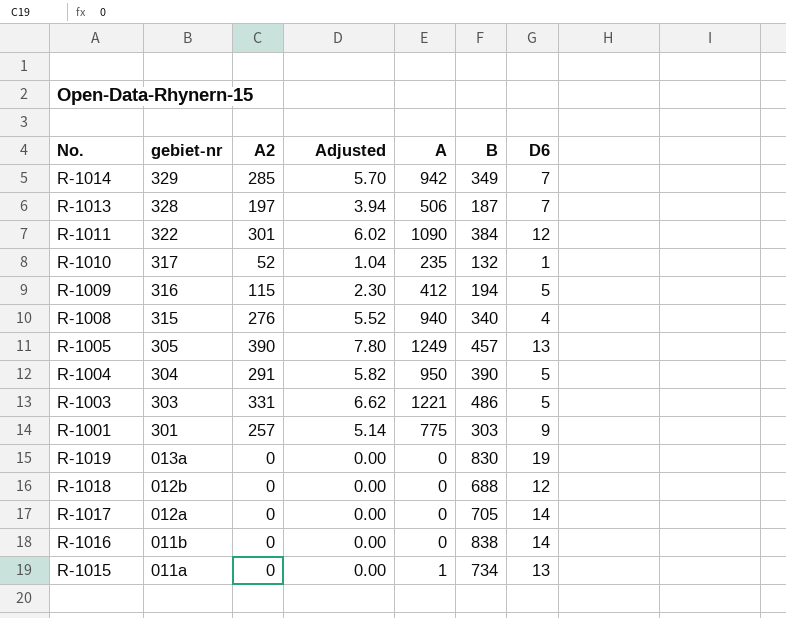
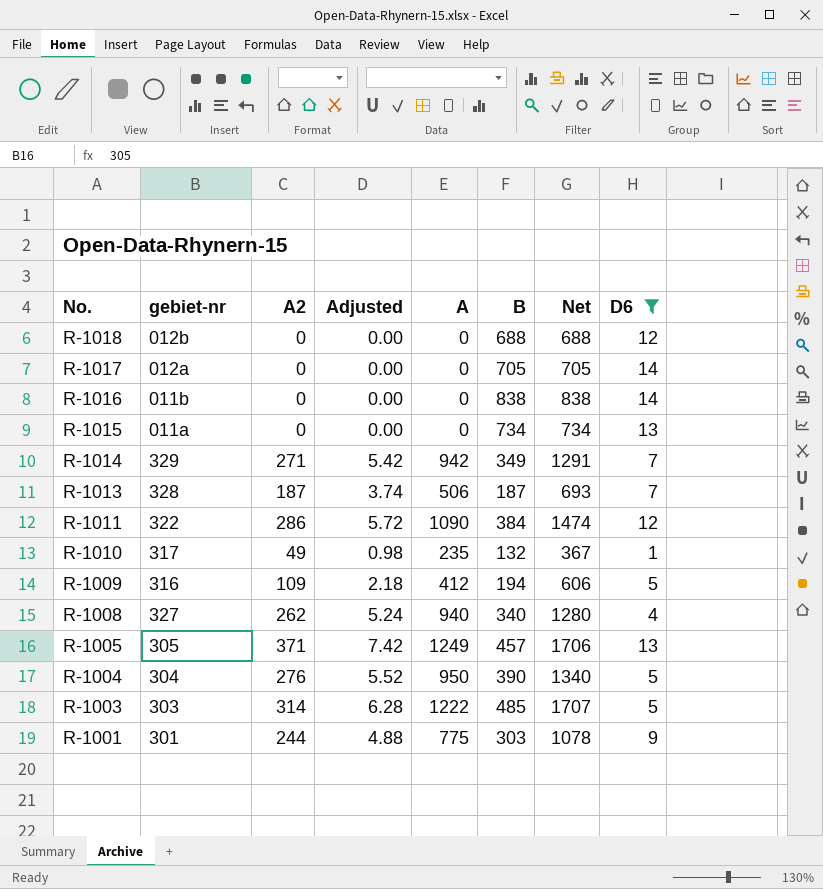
filter: none -> D6 != 19
row order: gebiet-nr descending -> No. descending
column Net | formula: none -> [A] + [B]
R-1015 | A: 1 -> 0
R-1014 | A2: 285 -> 271
R-1014 | Adjusted: 5.70 -> 5.42
R-1013 | A2: 197 -> 187
R-1013 | Adjusted: 3.94 -> 3.74
R-1011 | A2: 301 -> 286
R-1011 | Adjusted: 6.02 -> 5.72
R-1010 | A2: 52 -> 49
R-1010 | Adjusted: 1.04 -> 0.98
R-1009 | A2: 115 -> 109
R-1009 | Adjusted: 2.30 -> 2.18
R-1008 | gebiet-nr: 315 -> 327
R-1008 | A2: 276 -> 262
R-1008 | Adjusted: 5.52 -> 5.24
R-1005 | A2: 390 -> 371
R-1005 | Adjusted: 7.80 -> 7.42
R-1004 | A2: 291 -> 276
R-1004 | Adjusted: 5.82 -> 5.52
R-1003 | A2: 331 -> 314
R-1003 | Adjusted: 6.62 -> 6.28
R-1003 | A: 1221 -> 1222
R-1003 | B: 486 -> 485
R-1001 | A2: 257 -> 244
R-1001 | Adjusted: 5.14 -> 4.88

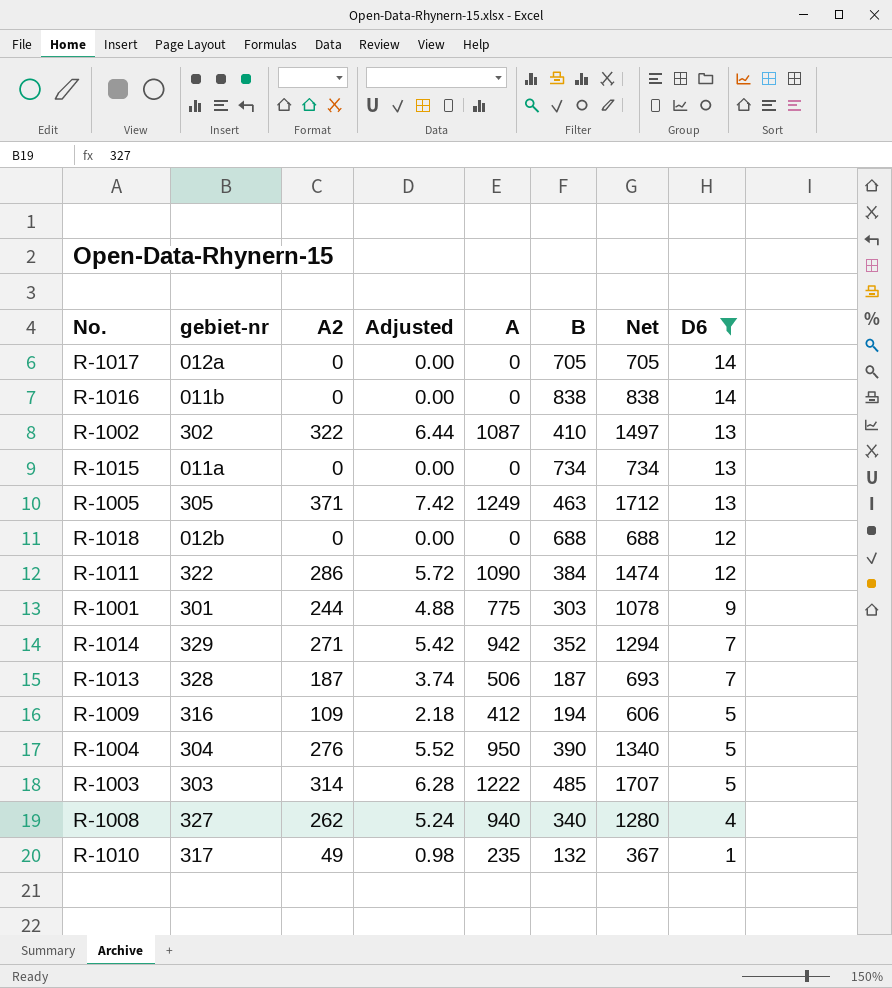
row order: No. descending -> D6 descending
row R-1002: none -> 302 | 322 | 6.44 | 1087 | 410 | 1497 | 13
R-1005 | B: 457 -> 463
R-1005 | Net: 1706 -> 1712
R-1014 | B: 349 -> 352
R-1014 | Net: 1291 -> 1294

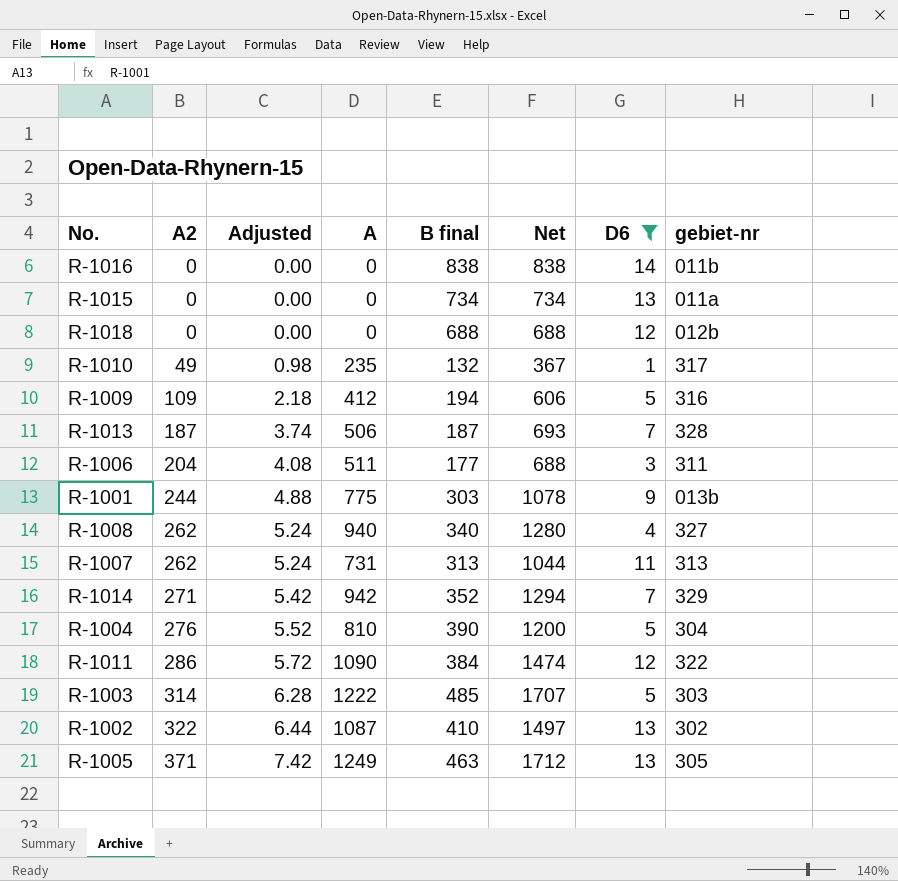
row order: D6 descending -> A2 ascending
column name: B -> B final
column gebiet-nr | position: 2 -> 8
row R-1017: 012a | 0 | 0.00 | 0 | 705 | 705 | 14 -> none
row R-1006: none -> 204 | 4.08 | 511 | 177 | 688 | 3 | 311
R-1001 | gebiet-nr: 301 -> 013b
row R-1007: none -> 262 | 5.24 | 731 | 313 | 1044 | 11 | 313
R-1004 | A: 950 -> 810
R-1004 | Net: 1340 -> 1200

